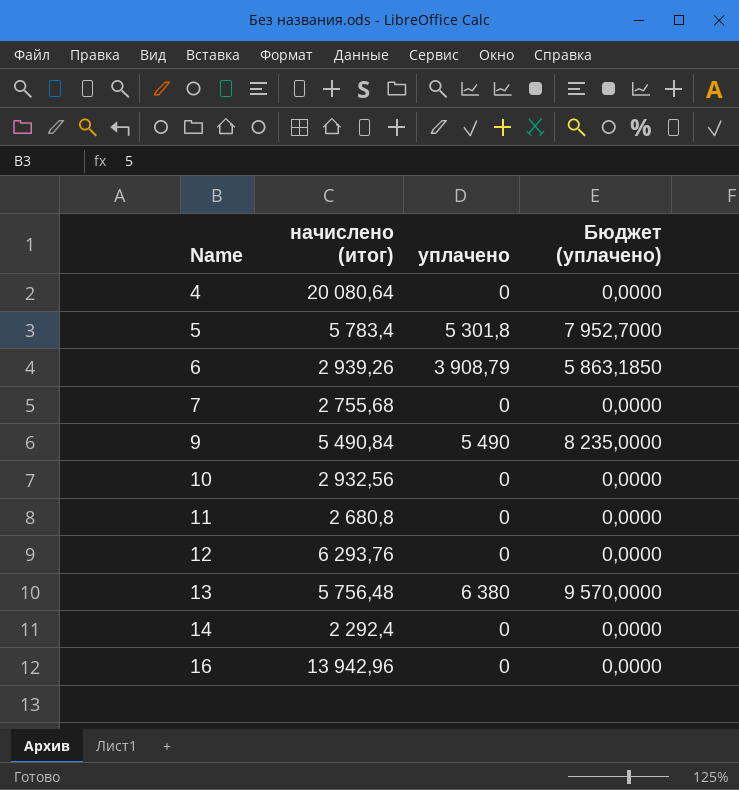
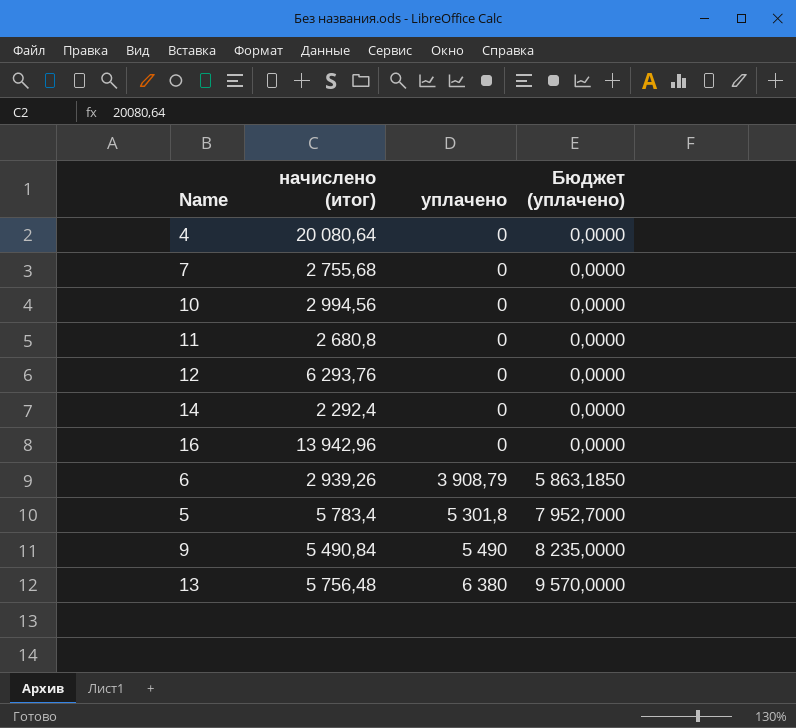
row order: Name ascending -> уплачено ascending
10 | начислено (итог): 2 932,56 -> 2 994,56

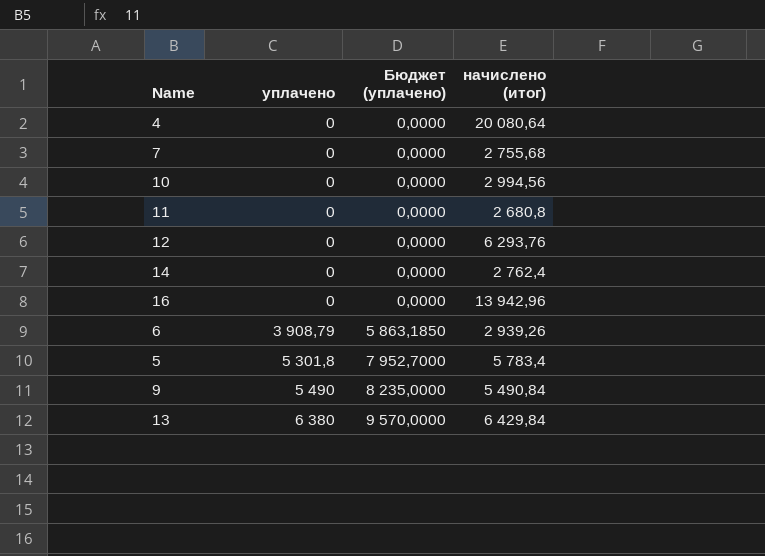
column начислено (итог) | position: 2 -> 4
14 | начислено (итог): 2 292,4 -> 2 762,4
13 | начислено (итог): 5 756,48 -> 6 429,84

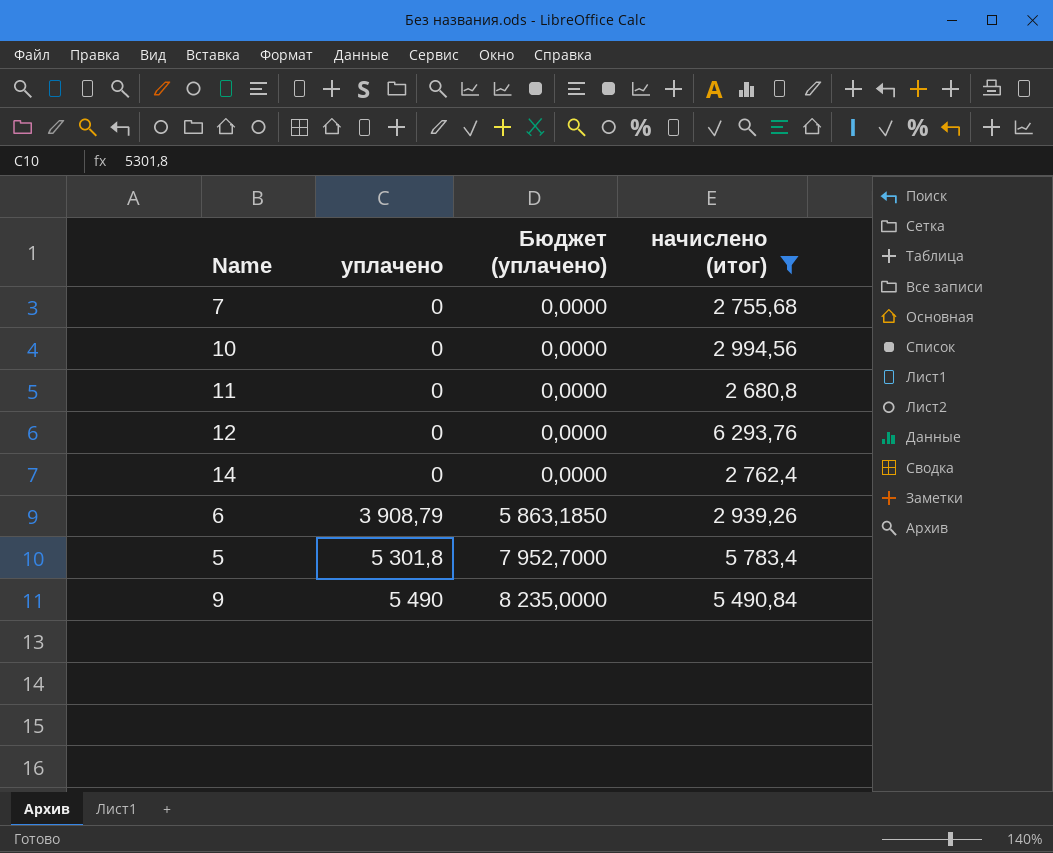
filter: none -> начислено (итог) <= 6 293,76

